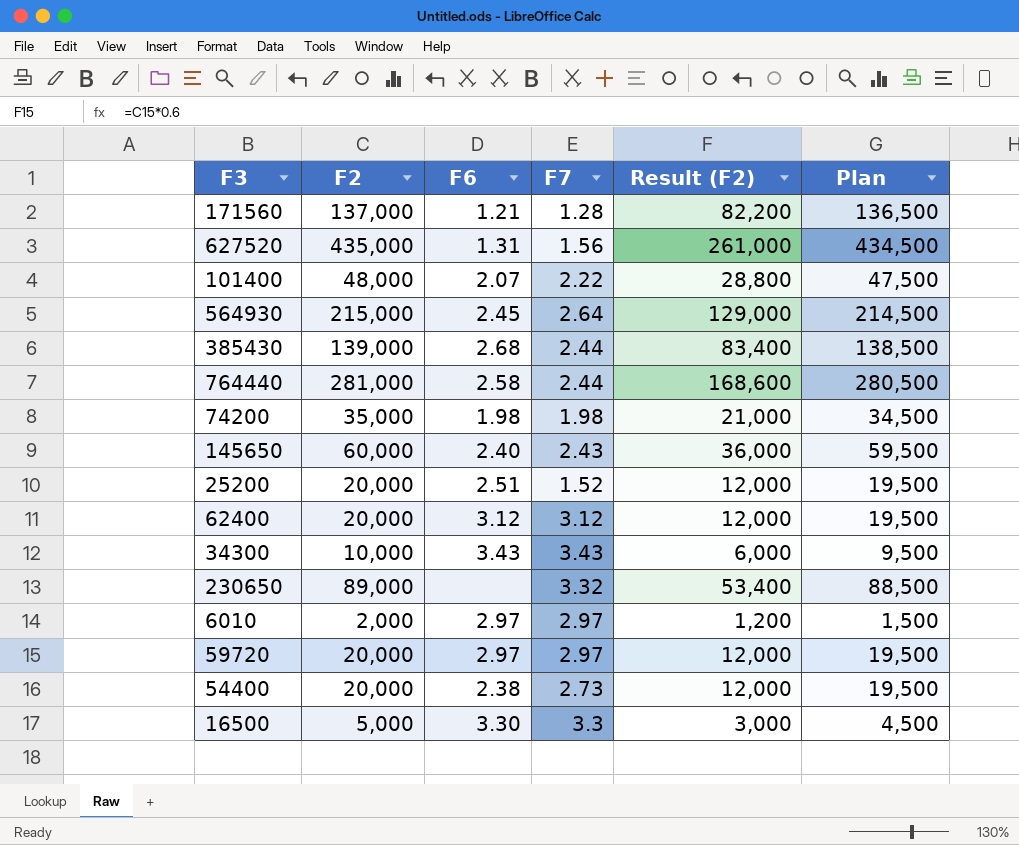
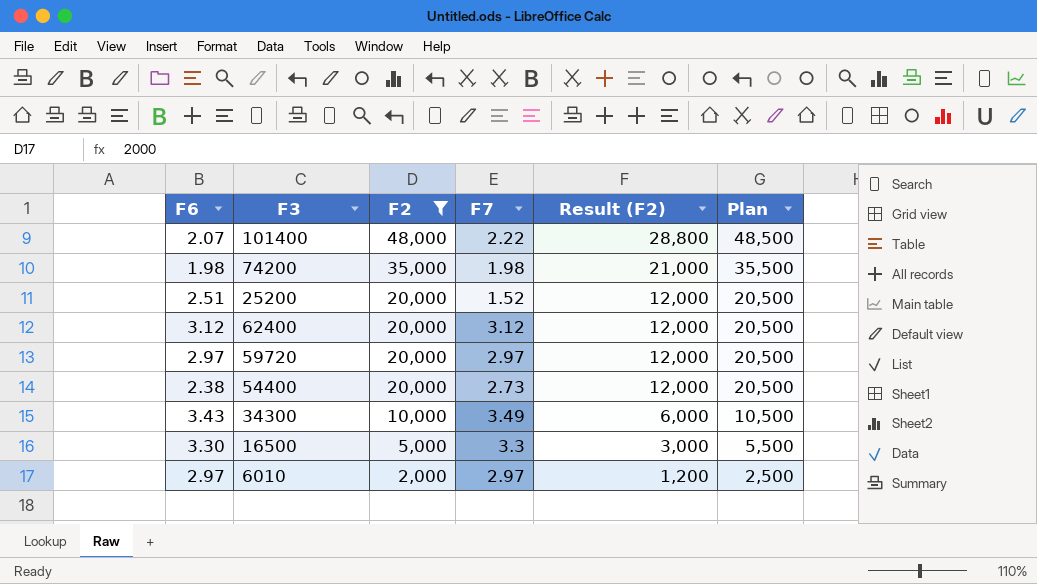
filter: none -> F2 <= 48,000
row order: none -> F2 descending
column F6 | position: 3 -> 1
column Plan | formula: [F2] - 500 -> [F2] + 500
34300 | F7: 3.43 -> 3.49

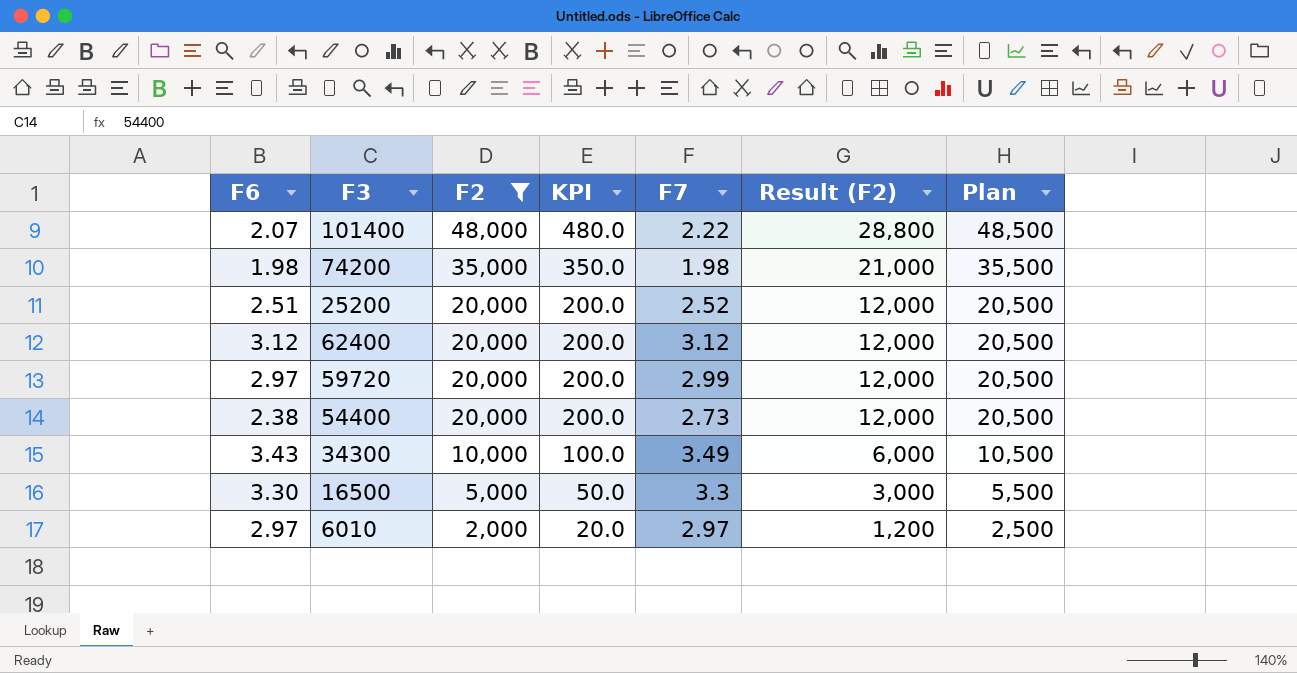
column KPI | formula: none -> [F2] * 0.01
25200 | F7: 1.52 -> 2.52
59720 | F7: 2.97 -> 2.99

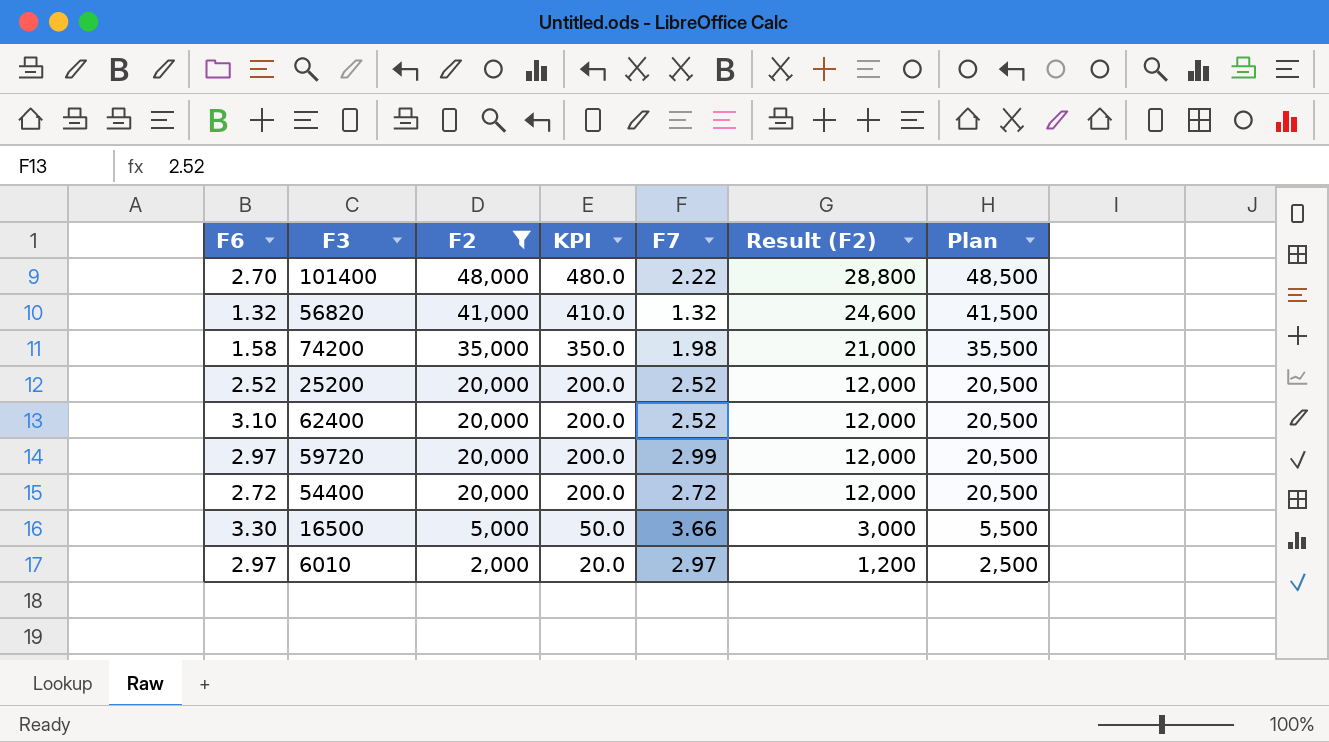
row 34300: 3.43 | 10,000 | 100.0 | 3.49 | 6,000 | 10,500 -> none
101400 | F6: 2.07 -> 2.70
row 56820: none -> 1.32 | 41,000 | 410.0 | 1.32 | 24,600 | 41,500
74200 | F6: 1.98 -> 1.58
25200 | F6: 2.51 -> 2.52
62400 | F6: 3.12 -> 3.10
62400 | F7: 3.12 -> 2.52
54400 | F6: 2.38 -> 2.72
54400 | F7: 2.73 -> 2.72
16500 | F7: 3.3 -> 3.66

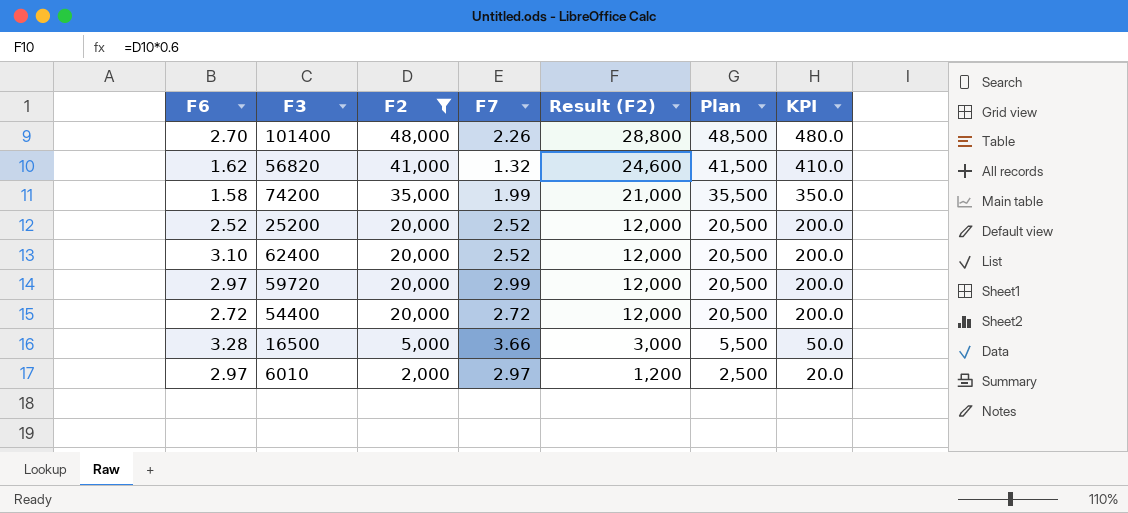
column KPI | position: 4 -> 7
101400 | F7: 2.22 -> 2.26
56820 | F6: 1.32 -> 1.62
74200 | F7: 1.98 -> 1.99
16500 | F6: 3.30 -> 3.28

